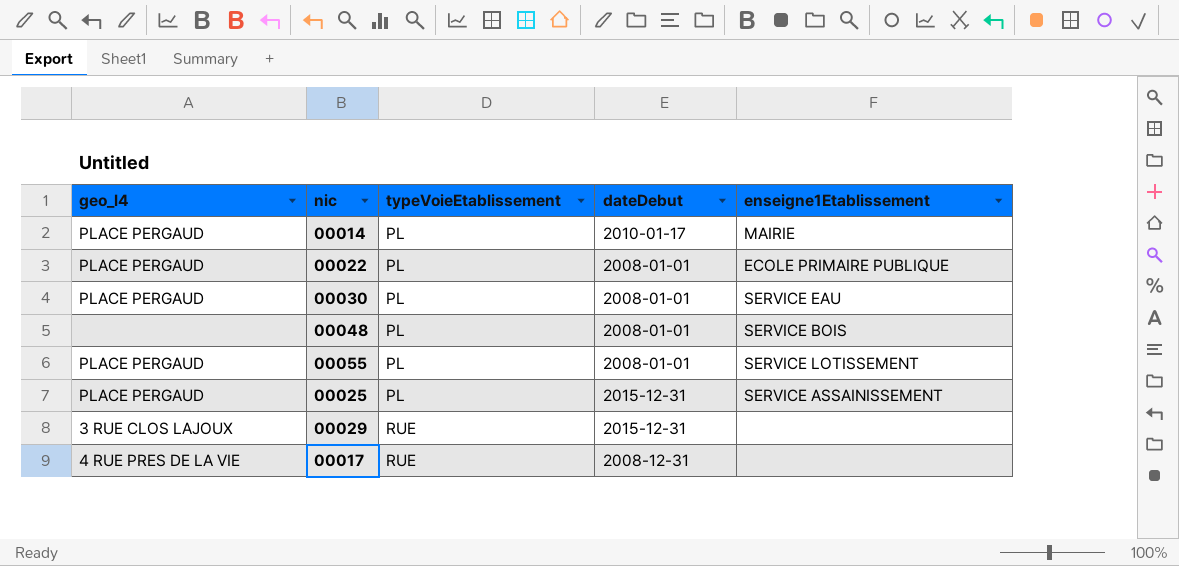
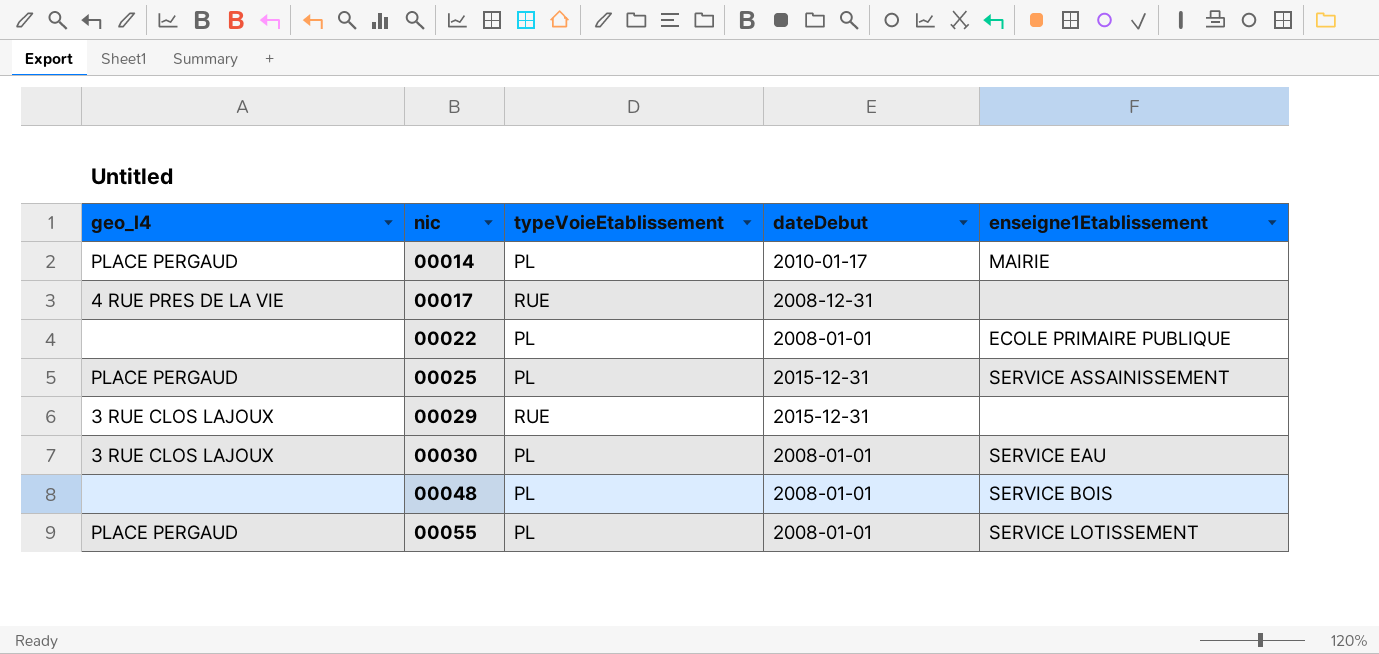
row order: typeVoieEtablissement ascending -> nic ascending
00022 | geo_l4: PLACE PERGAUD -> none
00030 | geo_l4: PLACE PERGAUD -> 3 RUE CLOS LAJOUX

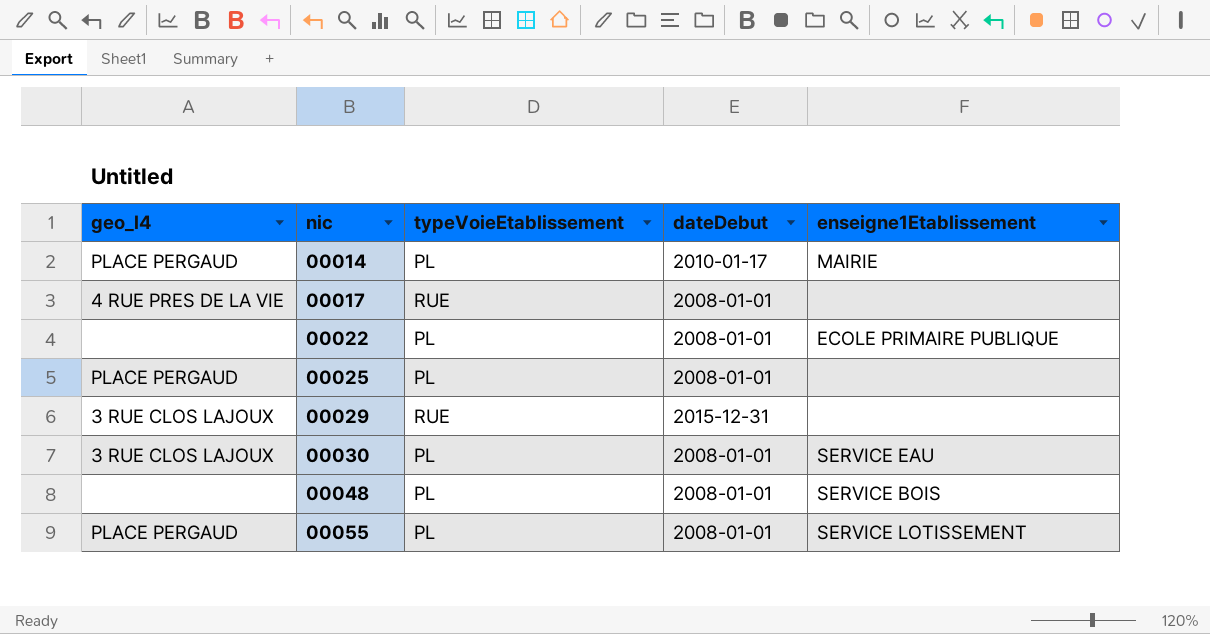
00017 | dateDebut: 2008-12-31 -> 2008-01-01
00025 | dateDebut: 2015-12-31 -> 2008-01-01
00025 | enseigne1Etablissement: SERVICE ASSAINISSEMENT -> none

